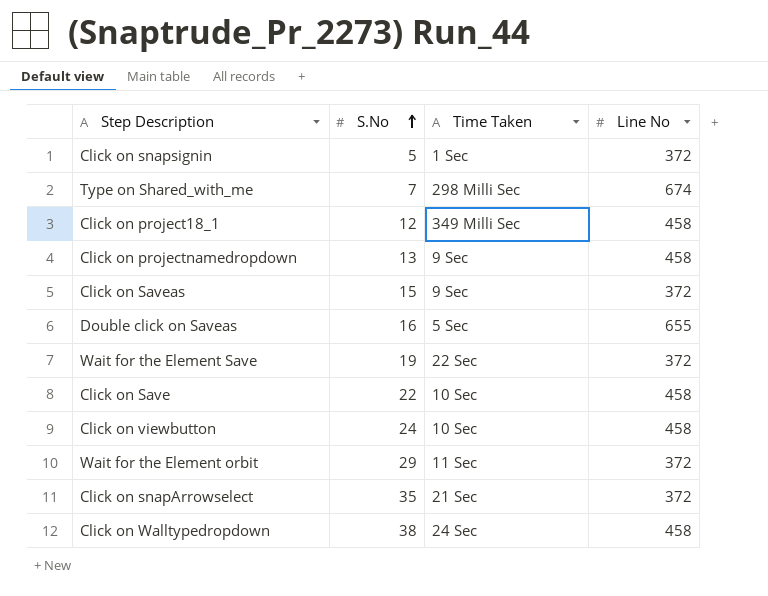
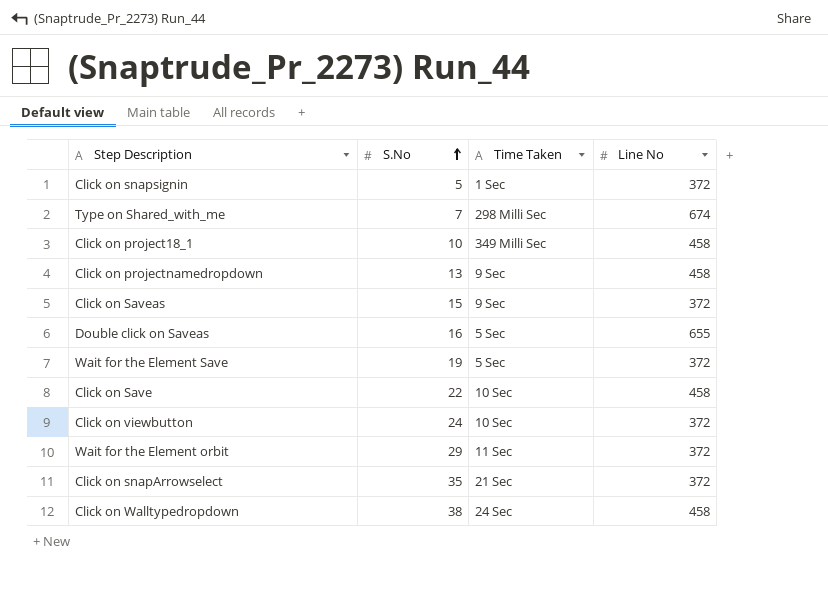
Click on project18_1 | S.No: 12 -> 10
Wait for the Element Save | Time Taken: 22 Sec -> 5 Sec
Click on viewbutton | Line No: 458 -> 372

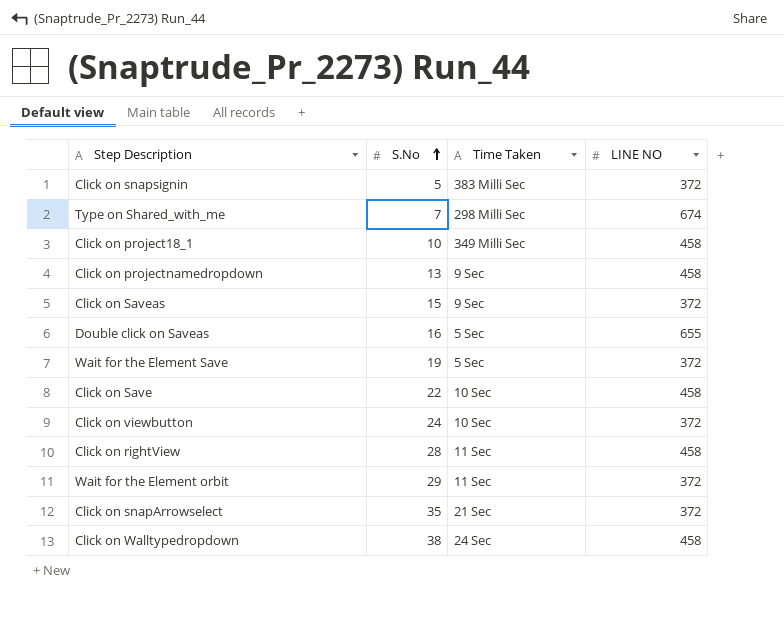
column name: Line No -> LINE NO
Click on snapsignin | Time Taken: 1 Sec -> 383 Milli Sec
row Click on rightView: none -> 28 | 11 Sec | 458

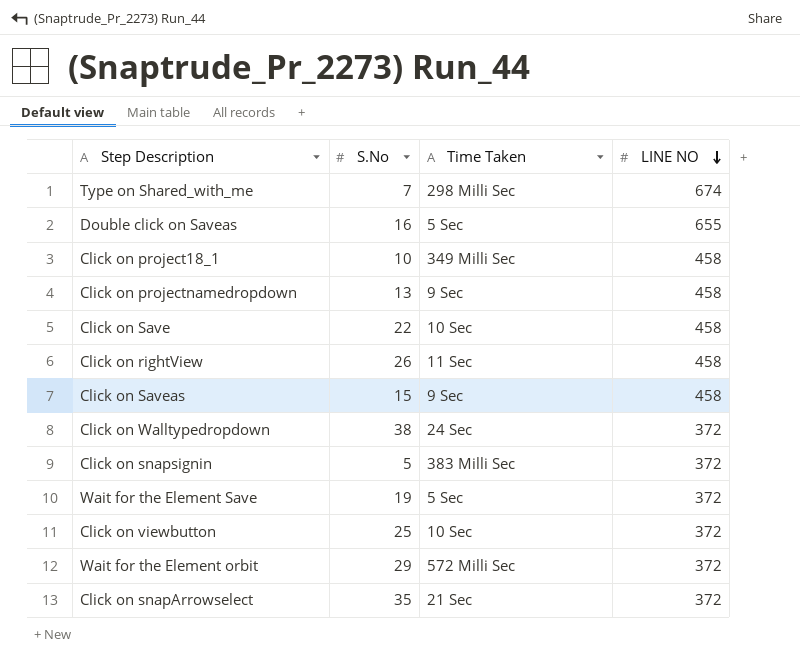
row order: S.No ascending -> LINE NO descending
Click on rightView | S.No: 28 -> 26
Click on Saveas | LINE NO: 372 -> 458
Click on Walltypedropdown | LINE NO: 458 -> 372
Click on viewbutton | S.No: 24 -> 25
Wait for the Element orbit | Time Taken: 11 Sec -> 572 Milli Sec

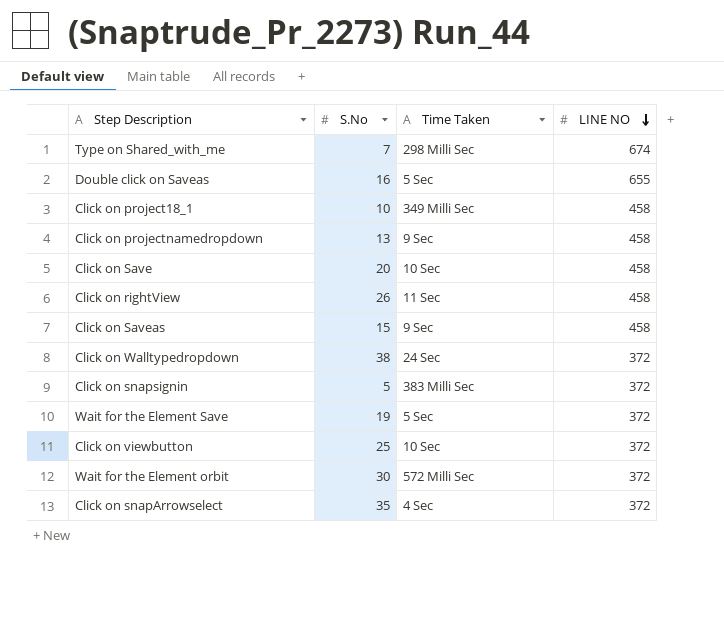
Click on Save | S.No: 22 -> 20
Wait for the Element orbit | S.No: 29 -> 30
Click on snapArrowselect | Time Taken: 21 Sec -> 4 Sec

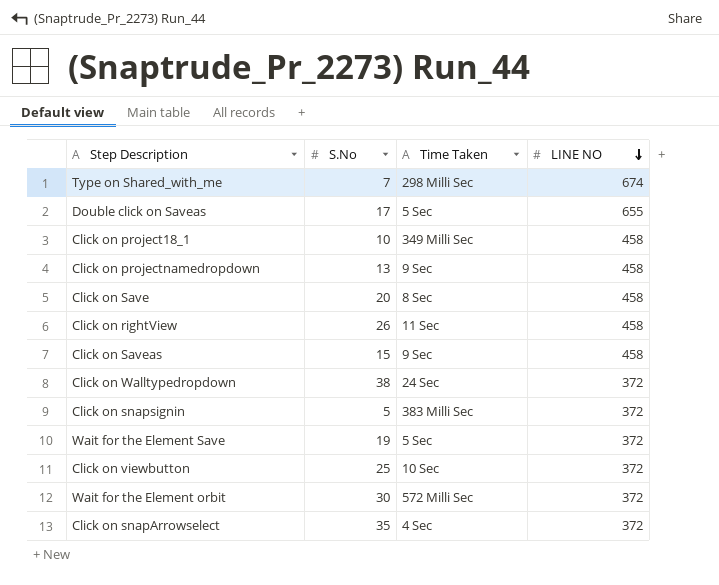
Double click on Saveas | S.No: 16 -> 17
Click on Save | Time Taken: 10 Sec -> 8 Sec

